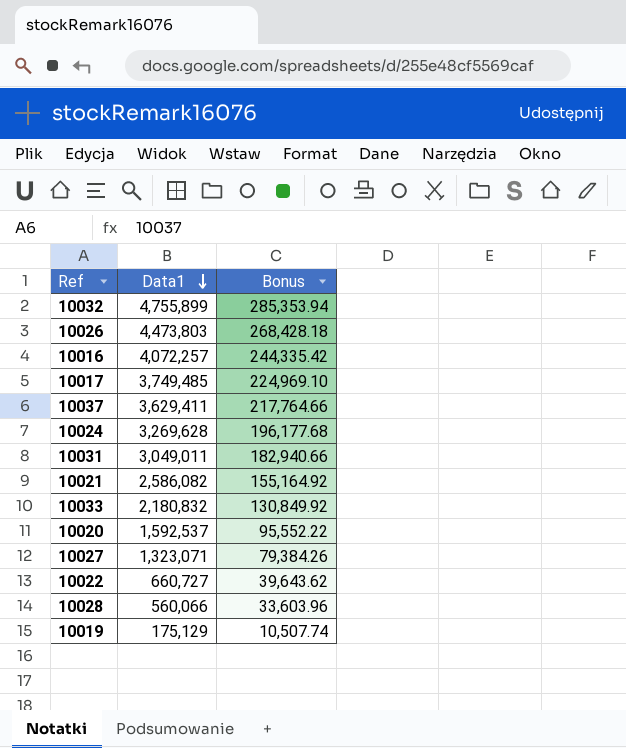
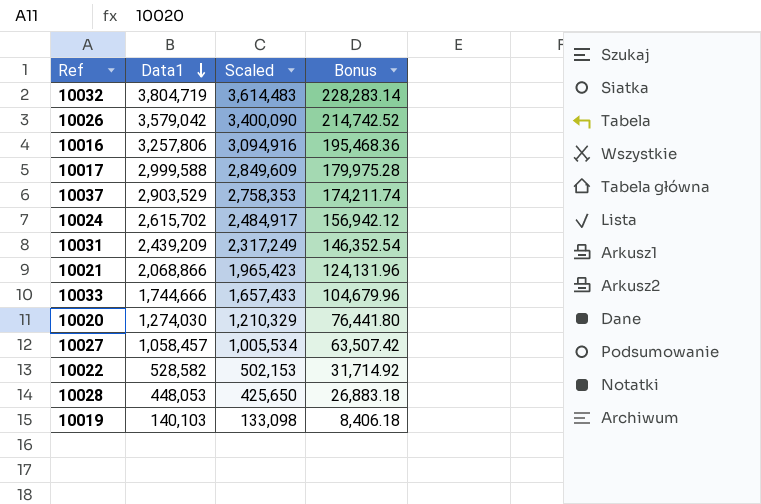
column Scaled | formula: none -> [Data1] * 0.95
10032 | Data1: 4,755,899 -> 3,804,719
10032 | Bonus: 285,353.94 -> 228,283.14
10026 | Data1: 4,473,803 -> 3,579,042
10026 | Bonus: 268,428.18 -> 214,742.52
10016 | Data1: 4,072,257 -> 3,257,806
10016 | Bonus: 244,335.42 -> 195,468.36
10017 | Data1: 3,749,485 -> 2,999,588
10017 | Bonus: 224,969.10 -> 179,975.28
10037 | Data1: 3,629,411 -> 2,903,529
10037 | Bonus: 217,764.66 -> 174,211.74
10024 | Data1: 3,269,628 -> 2,615,702
10024 | Bonus: 196,177.68 -> 156,942.12
10031 | Data1: 3,049,011 -> 2,439,209
10031 | Bonus: 182,940.66 -> 146,352.54
10021 | Data1: 2,586,082 -> 2,068,866
10021 | Bonus: 155,164.92 -> 124,131.96
10033 | Data1: 2,180,832 -> 1,744,666
10033 | Bonus: 130,849.92 -> 104,679.96
10020 | Data1: 1,592,537 -> 1,274,030
10020 | Bonus: 95,552.22 -> 76,441.80
10027 | Data1: 1,323,071 -> 1,058,457
10027 | Bonus: 79,384.26 -> 63,507.42
10022 | Data1: 660,727 -> 528,582
10022 | Bonus: 39,643.62 -> 31,714.92
10028 | Data1: 560,066 -> 448,053
10028 | Bonus: 33,603.96 -> 26,883.18
10019 | Data1: 175,129 -> 140,103
10019 | Bonus: 10,507.74 -> 8,406.18

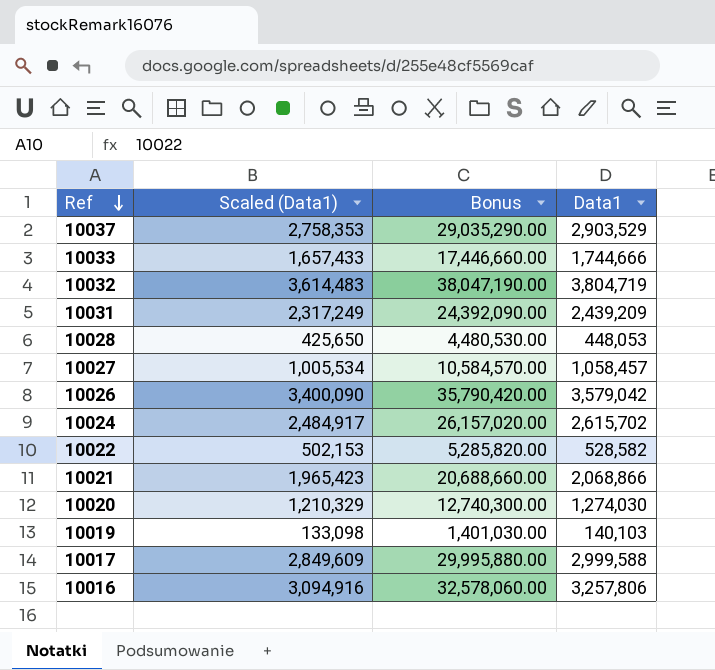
row order: Data1 descending -> Ref descending
column name: Scaled -> Scaled (Data1)
column Bonus | formula: [Data1] * 0.06 -> [Data1] * 10
column Data1 | position: 2 -> 4

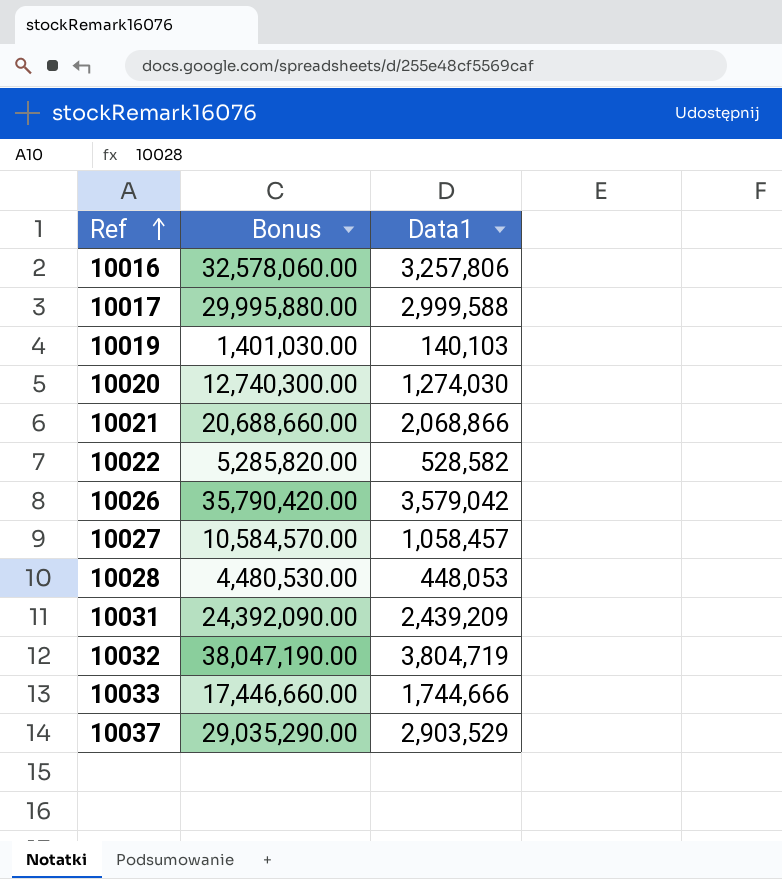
row order: Ref descending -> Ref ascending
column Scaled (Data1) | formula: [Data1] * 0.95 -> none
row 10024: 2,484,917 | 26,157,020.00 | 2,615,702 -> none

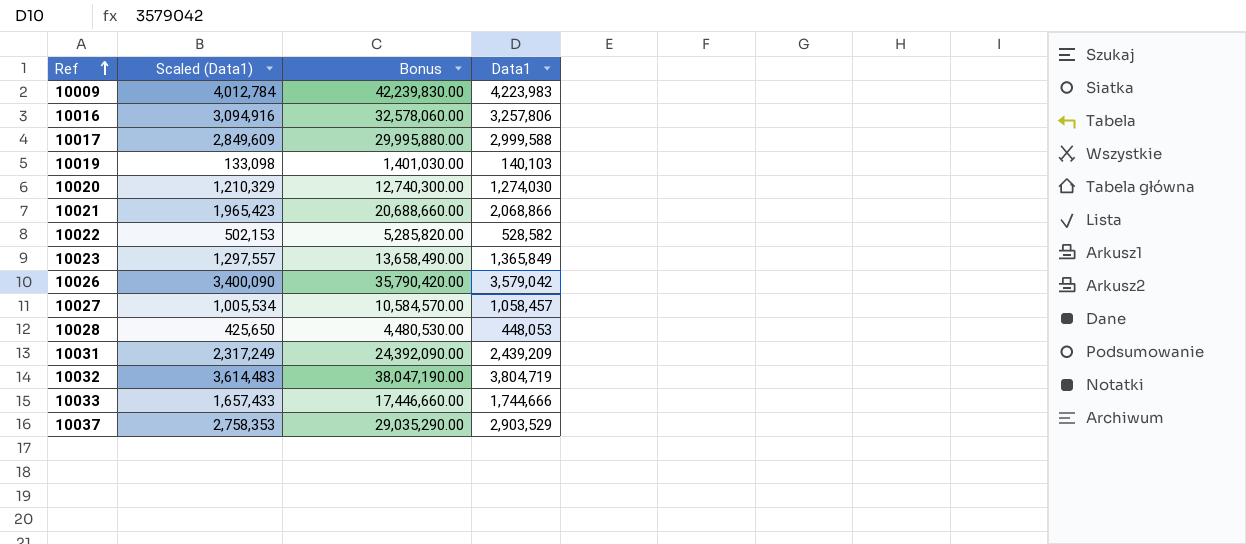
column Scaled (Data1) | formula: none -> [Data1] * 0.95
row 10009: none -> 4,012,784 | 42,239,830.00 | 4,223,983
row 10023: none -> 1,297,557 | 13,658,490.00 | 1,365,849

